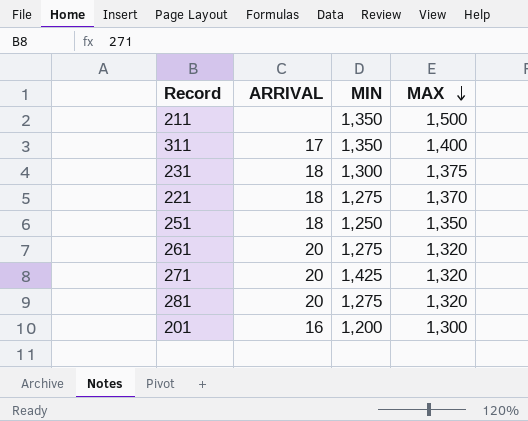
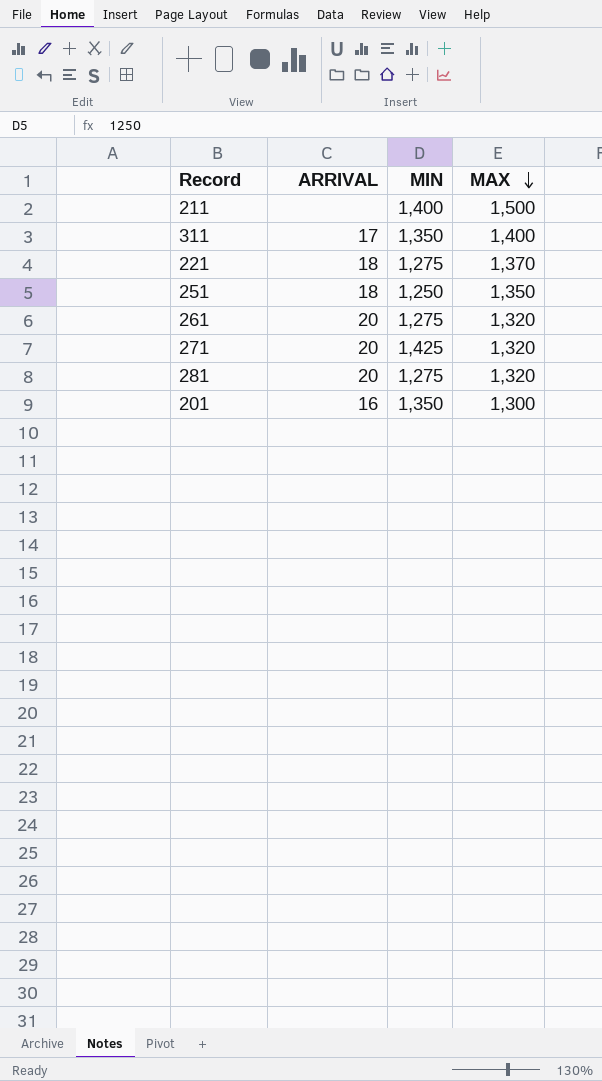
row 231: 18 | 1,300 | 1,375 -> none
211 | MIN: 1,350 -> 1,400
201 | MIN: 1,200 -> 1,350

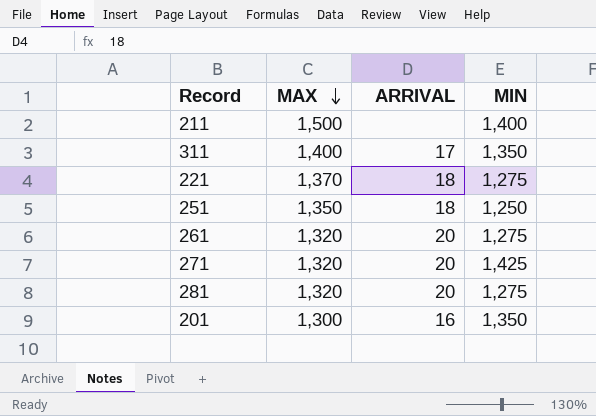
column MAX | position: 4 -> 2

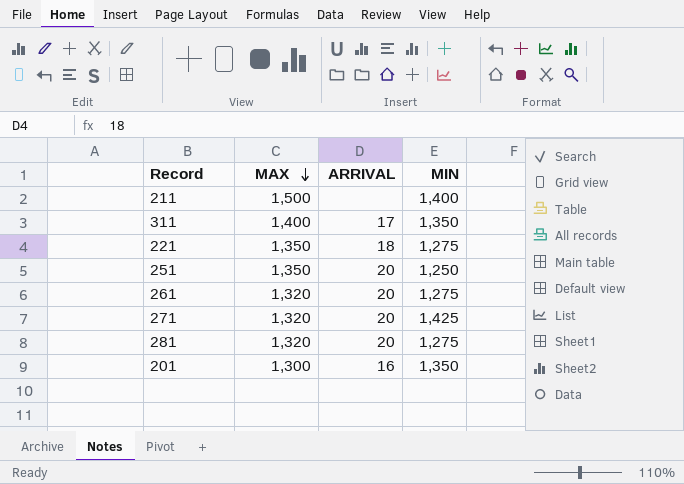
221 | MAX: 1,370 -> 1,350
251 | ARRIVAL: 18 -> 20

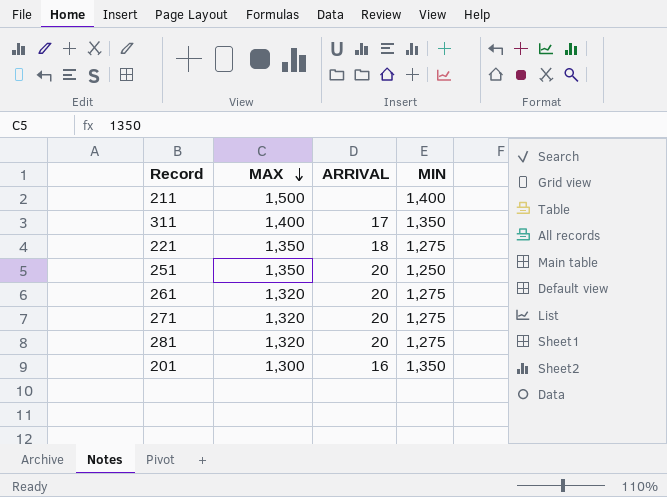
271 | MIN: 1,425 -> 1,275

